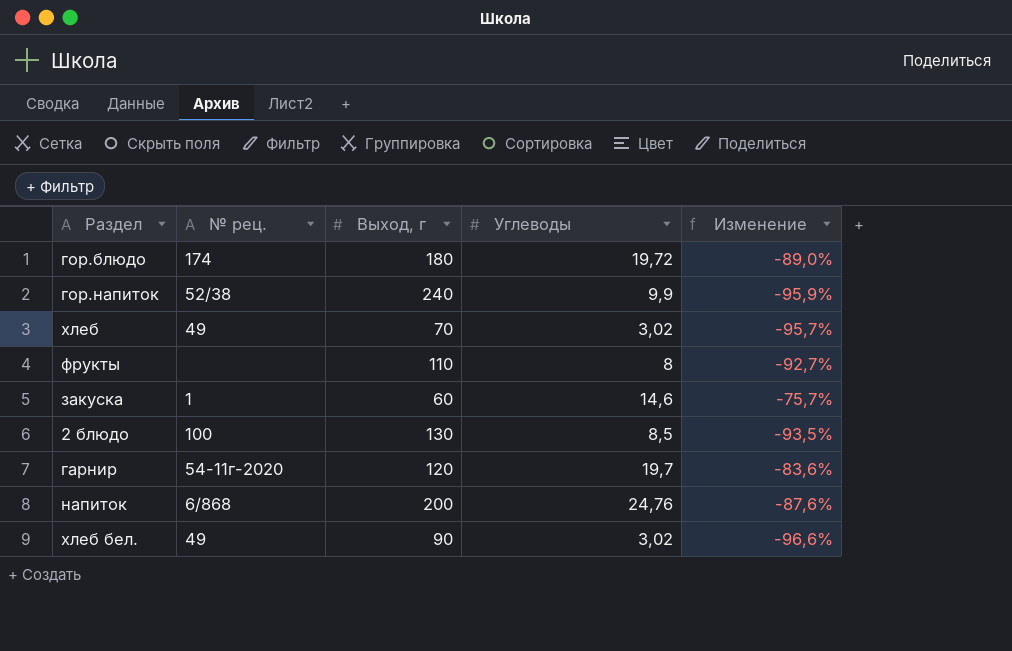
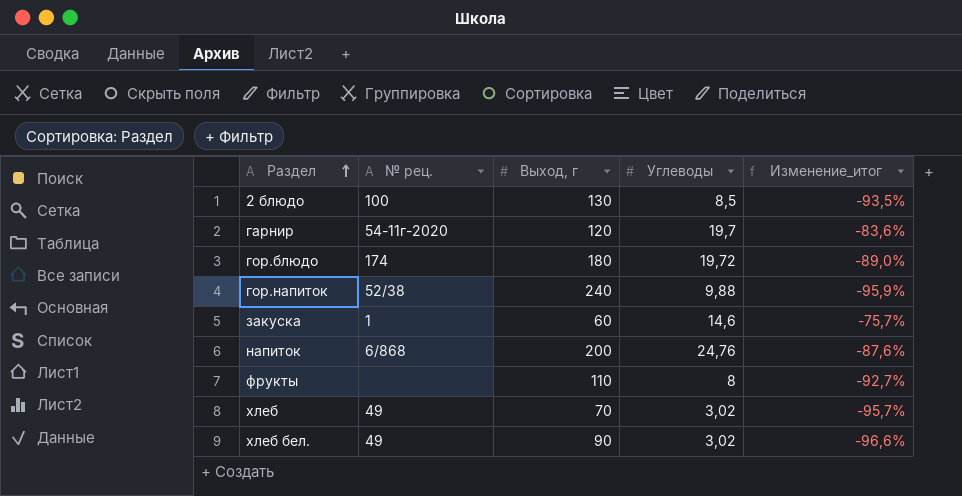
row order: none -> Раздел ascending
column name: Изменение -> Изменение_итог
гор.напиток | Углеводы: 9,9 -> 9,88

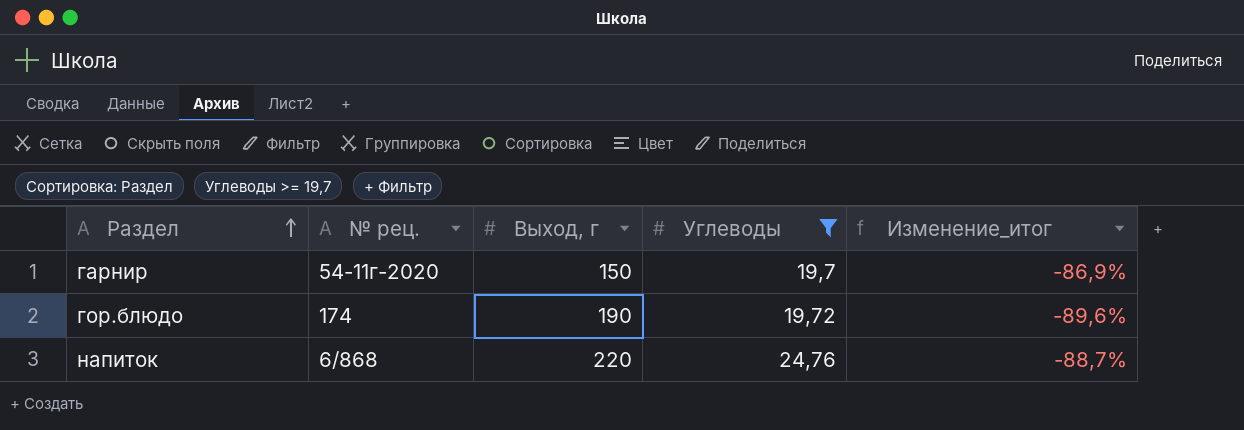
filter: none -> Углеводы >= 19,7
гарнир | Выход, г: 120 -> 150
гарнир | Изменение_итог: -83,6% -> -86,9%
гор.блюдо | Выход, г: 180 -> 190
гор.блюдо | Изменение_итог: -89,0% -> -89,6%
напиток | Выход, г: 200 -> 220
напиток | Изменение_итог: -87,6% -> -88,7%

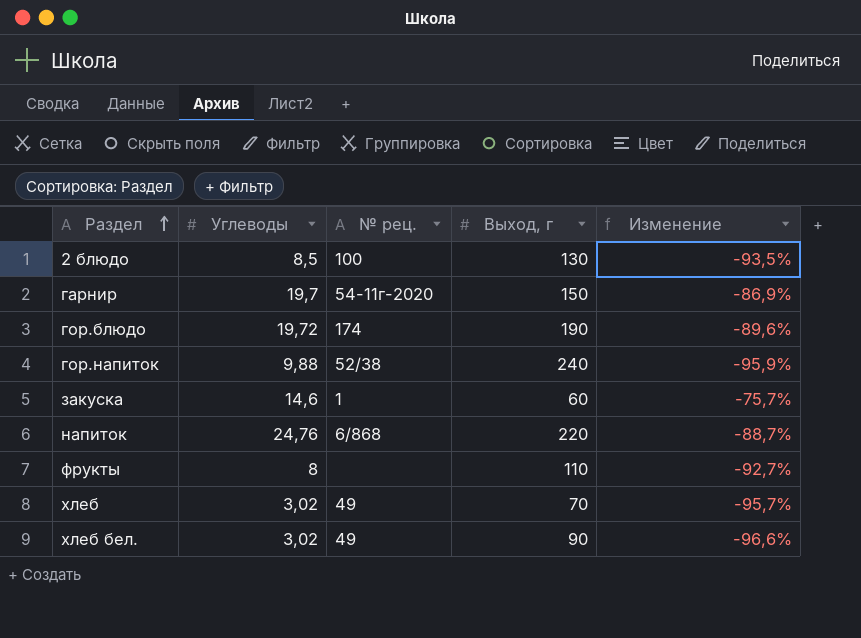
filter: Углеводы >= 19,7 -> none
column Углеводы | position: 4 -> 2
column name: Изменение_итог -> Изменение

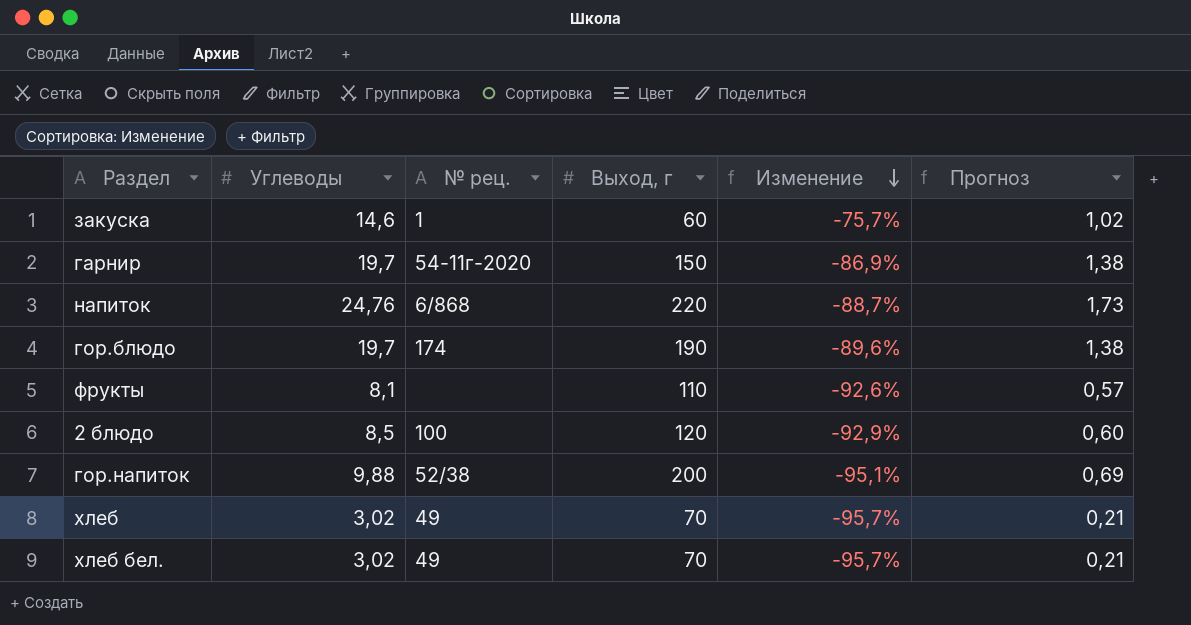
row order: Раздел ascending -> Изменение descending
column Прогноз | formula: none -> [Углеводы] * 0,07
гор.блюдо | Углеводы: 19,72 -> 19,7
фрукты | Углеводы: 8 -> 8,1
фрукты | Изменение: -92,7% -> -92,6%
2 блюдо | Выход, г: 130 -> 120
2 блюдо | Изменение: -93,5% -> -92,9%
гор.напиток | Выход, г: 240 -> 200
гор.напиток | Изменение: -95,9% -> -95,1%
хлеб бел. | Выход, г: 90 -> 70
хлеб бел. | Изменение: -96,6% -> -95,7%

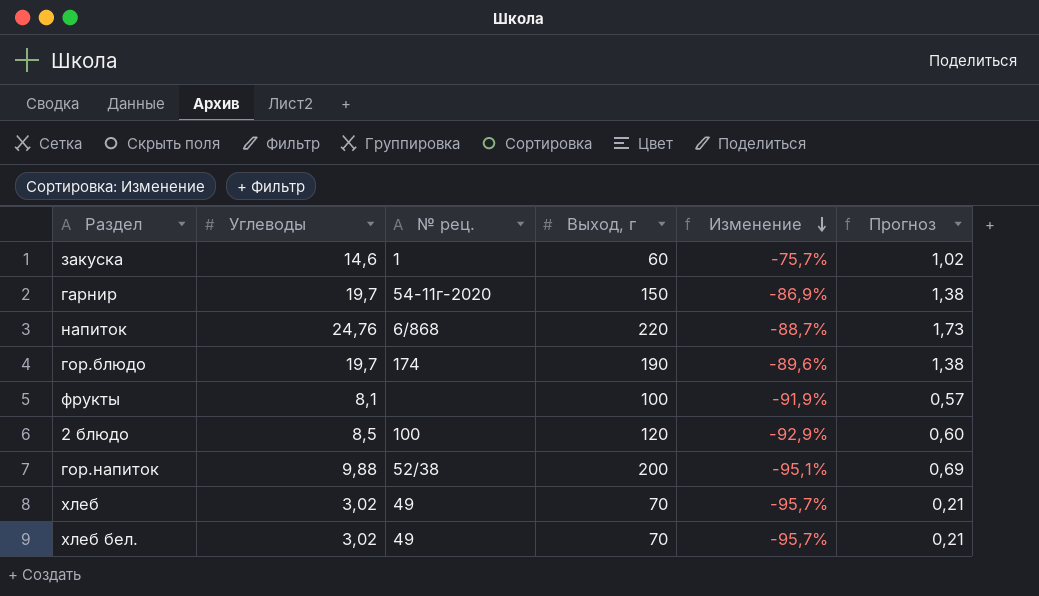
фрукты | Выход, г: 110 -> 100
фрукты | Изменение: -92,6% -> -91,9%

